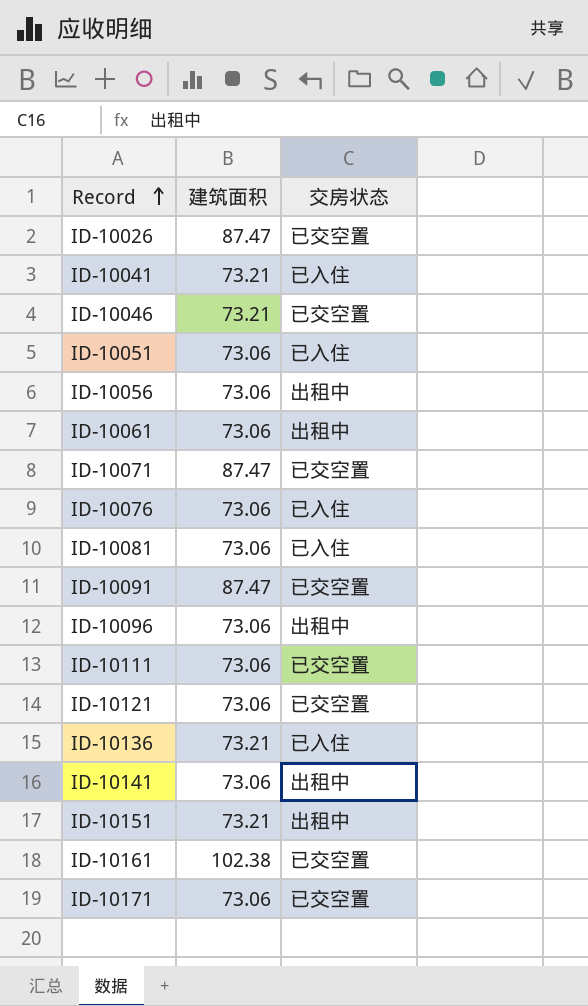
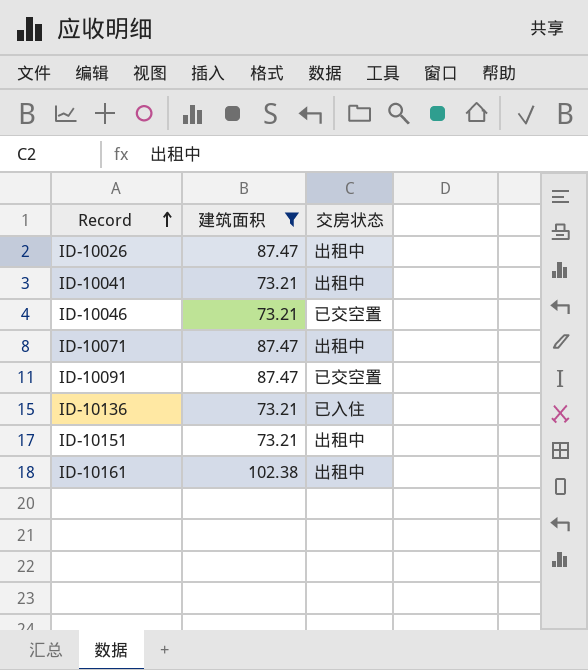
filter: none -> 建筑面积 != 73.06
ID-10026 | 交房状态: 已交空置 -> 出租中
ID-10041 | 交房状态: 已入住 -> 出租中
ID-10071 | 交房状态: 已交空置 -> 出租中
ID-10161 | 交房状态: 已交空置 -> 出租中

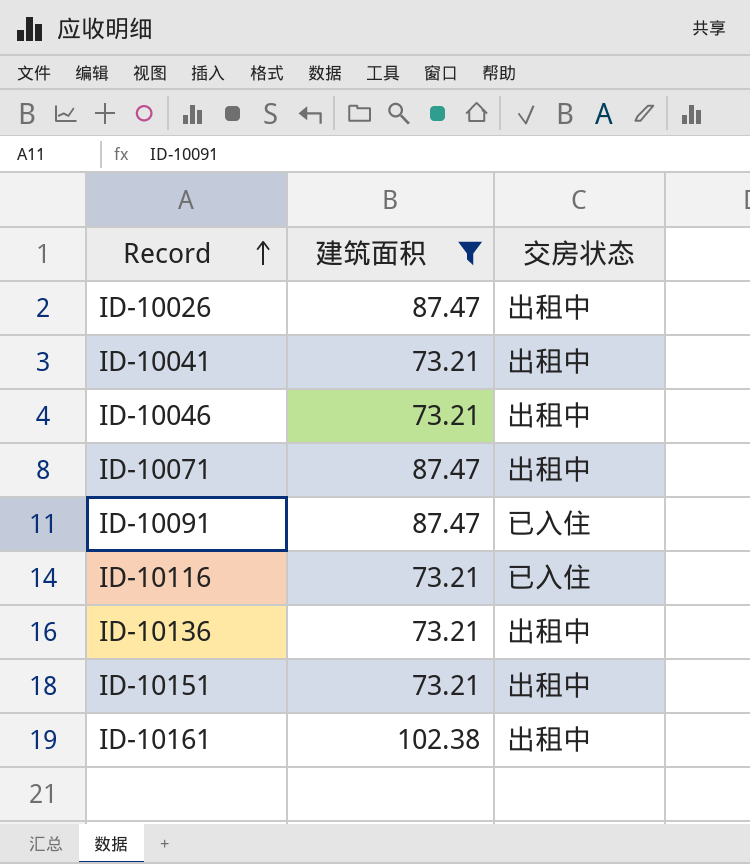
ID-10046 | 交房状态: 已交空置 -> 出租中
ID-10091 | 交房状态: 已交空置 -> 已入住
row ID-10116: none -> 73.21 | 已入住
ID-10136 | 交房状态: 已入住 -> 出租中

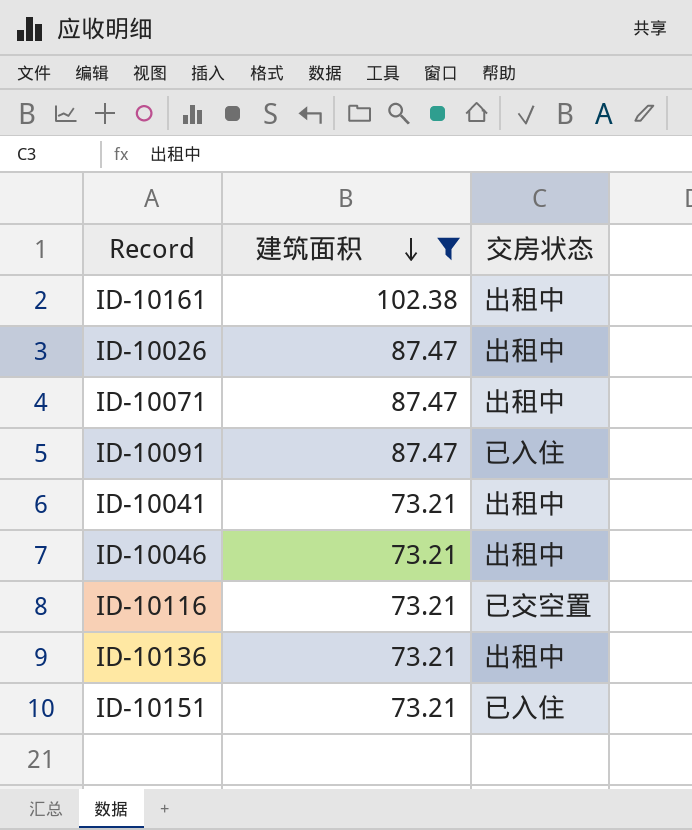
row order: Record ascending -> 建筑面积 descending
ID-10116 | 交房状态: 已入住 -> 已交空置
ID-10151 | 交房状态: 出租中 -> 已入住

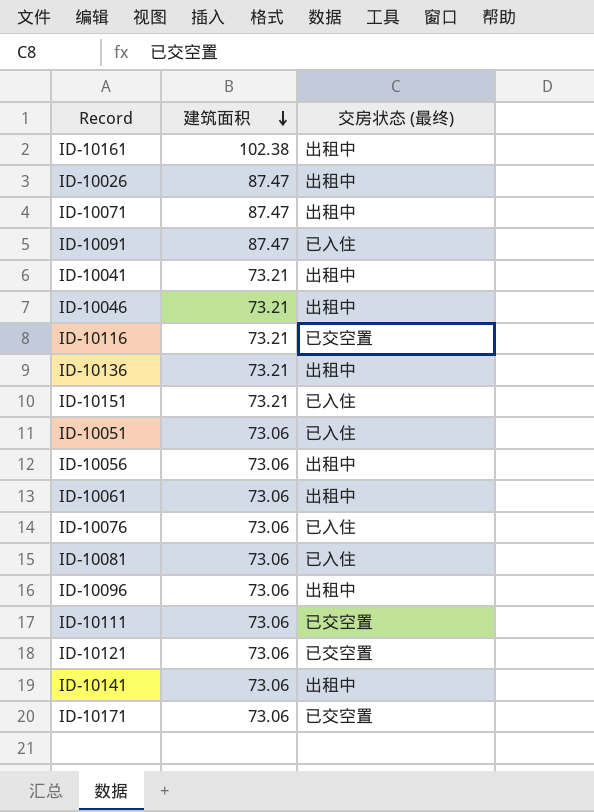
filter: 建筑面积 != 73.06 -> none
column name: 交房状态 -> 交房状态 (最终)

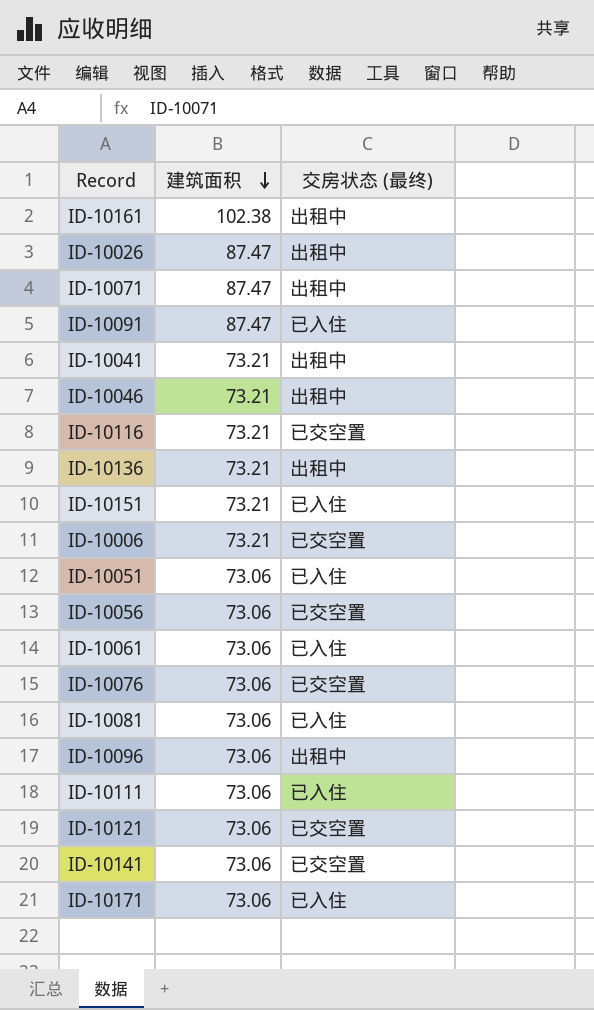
row ID-10006: none -> 73.21 | 已交空置
ID-10056 | 交房状态 (最终): 出租中 -> 已交空置
ID-10061 | 交房状态 (最终): 出租中 -> 已入住
ID-10076 | 交房状态 (最终): 已入住 -> 已交空置
ID-10111 | 交房状态 (最终): 已交空置 -> 已入住
ID-10141 | 交房状态 (最终): 出租中 -> 已交空置
ID-10171 | 交房状态 (最终): 已交空置 -> 已入住

